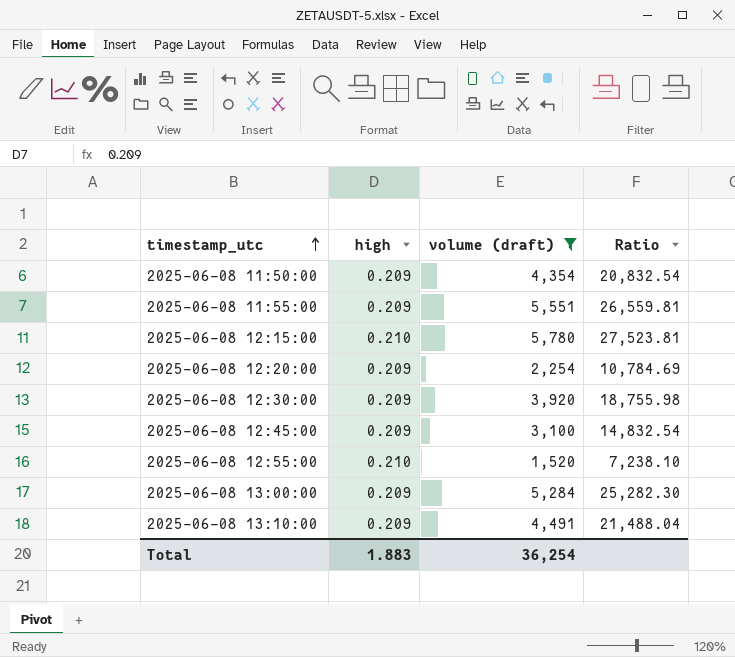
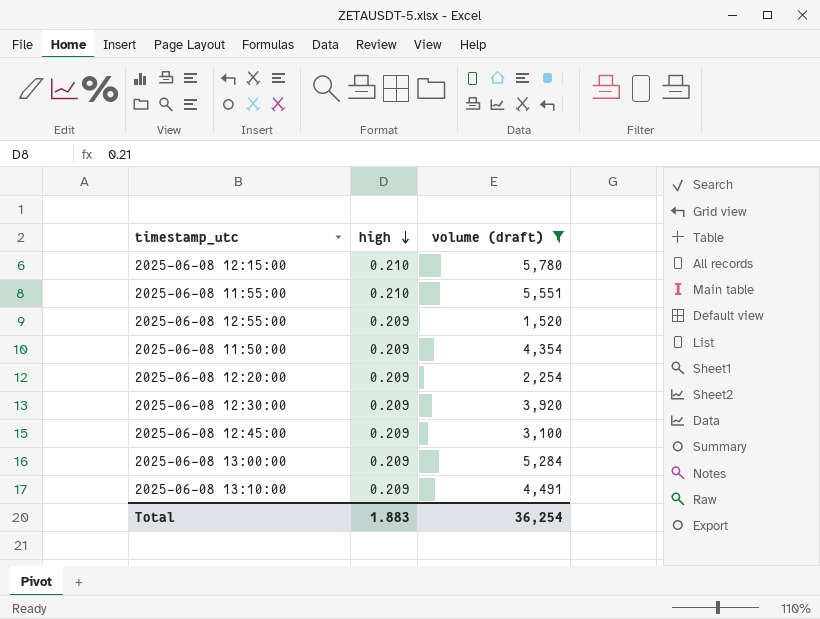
row order: timestamp_utc ascending -> high descending
column Ratio | formula: [volume (draft)] / [high] -> none
2025-06-08 11:55:00 | high: 0.209 -> 0.210
2025-06-08 12:55:00 | high: 0.210 -> 0.209

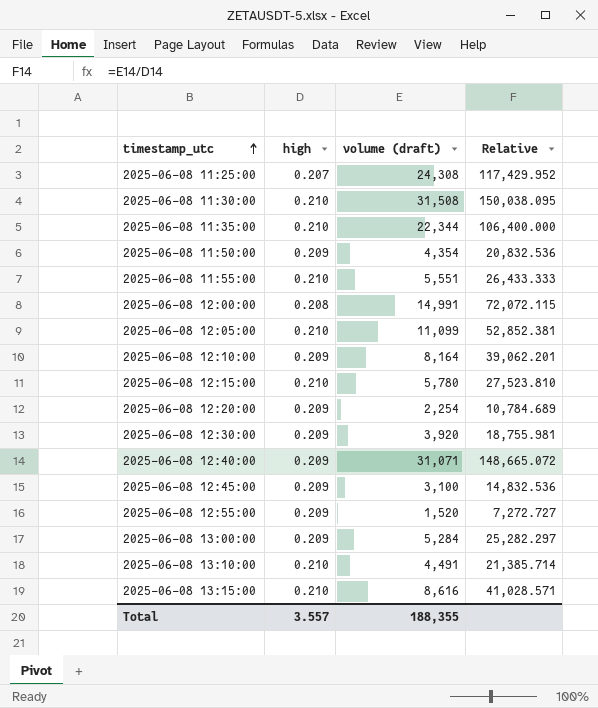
filter: volume (draft) <= 5,780 -> none
row order: high descending -> timestamp_utc ascending
column Relative | formula: none -> [volume (draft)] / [high]
2025-06-08 13:10:00 | high: 0.209 -> 0.210
Total | high: 1.883 -> 3.557
Total | volume (draft): 36,254 -> 188,355

